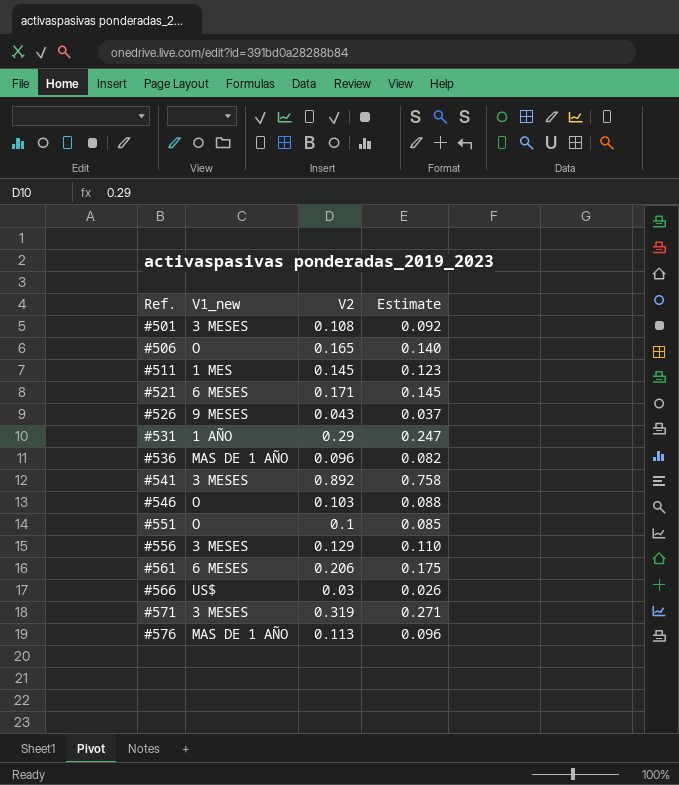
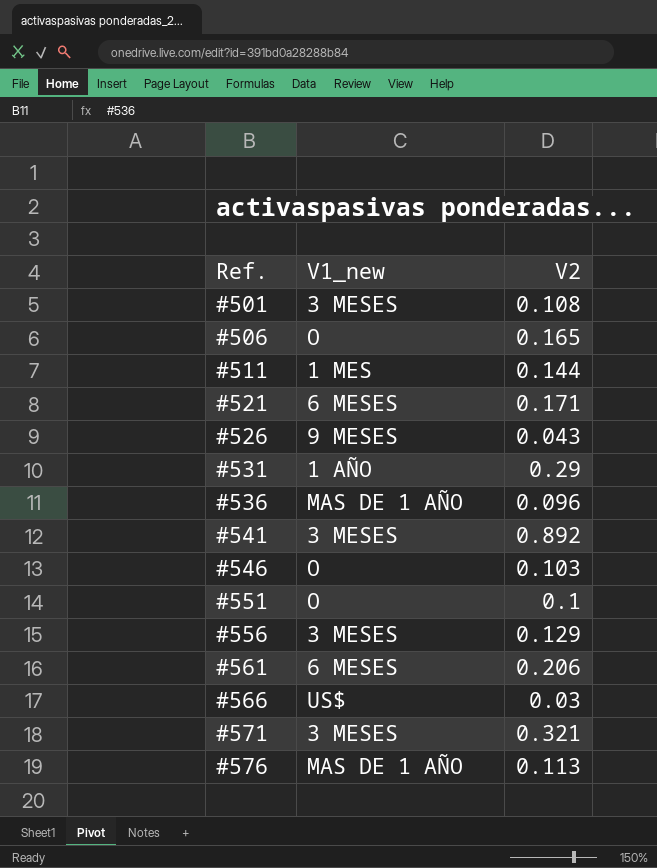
column Estimate | formula: [V2] * 0.85 -> none
#511 | V2: 0.145 -> 0.144
#571 | V2: 0.319 -> 0.321

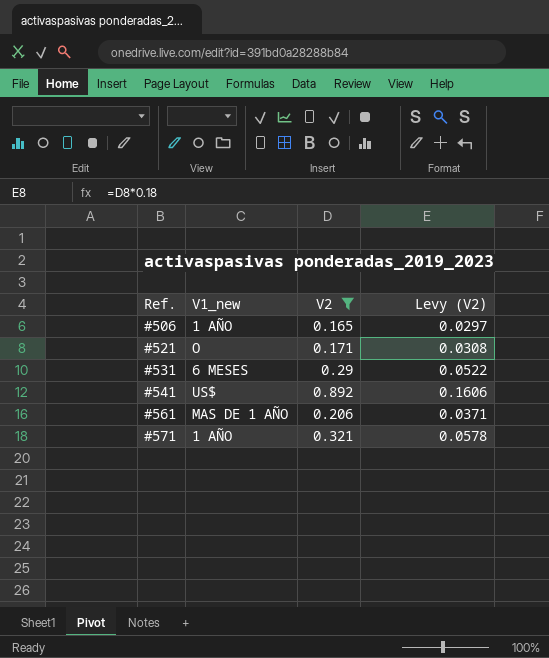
filter: none -> V2 >= 0.165
column Levy (V2) | formula: none -> [V2] * 0.18
#506 | V1_new: O -> 1 AÑO
#521 | V1_new: 6 MESES -> O
#531 | V1_new: 1 AÑO -> 6 MESES
#541 | V1_new: 3 MESES -> US$
#561 | V1_new: 6 MESES -> MAS DE 1 AÑO
#571 | V1_new: 3 MESES -> 1 AÑO

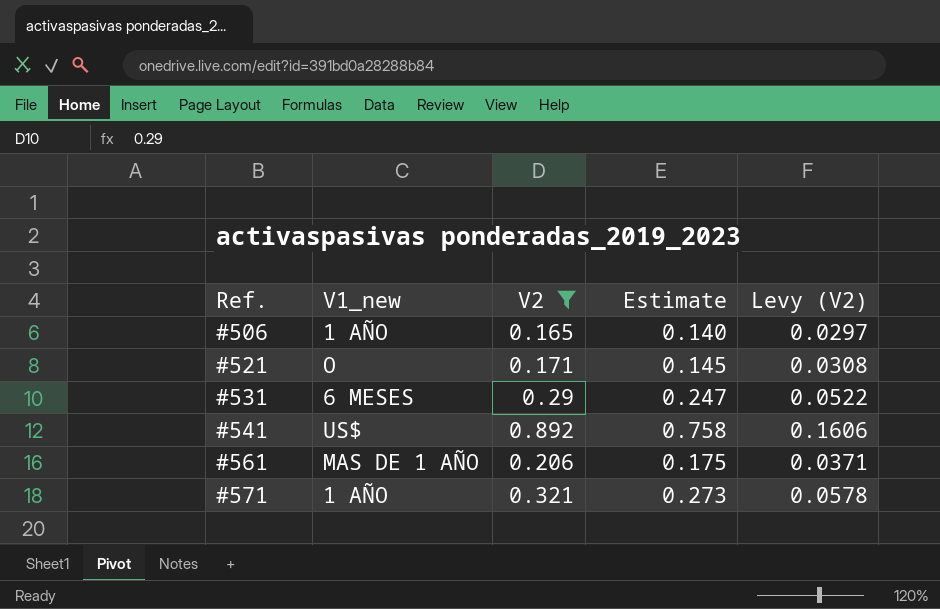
column Estimate | formula: none -> [V2] * 0.85

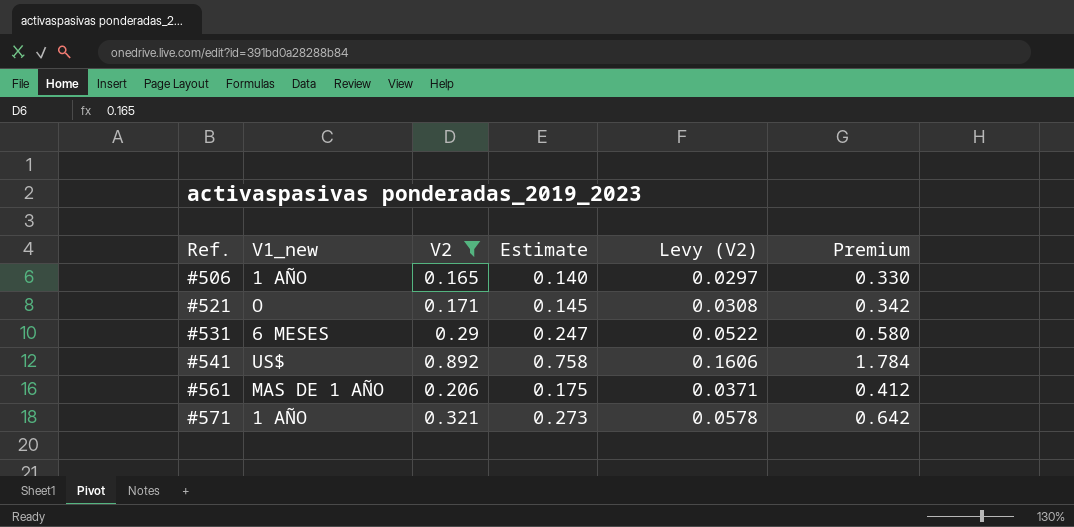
column Premium | formula: none -> [V2] * 2

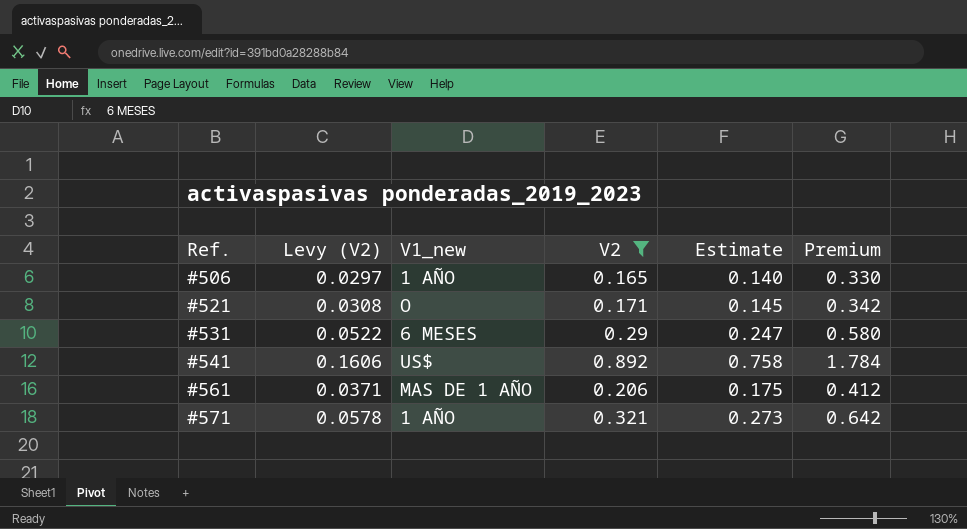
column Levy (V2) | position: 5 -> 2

